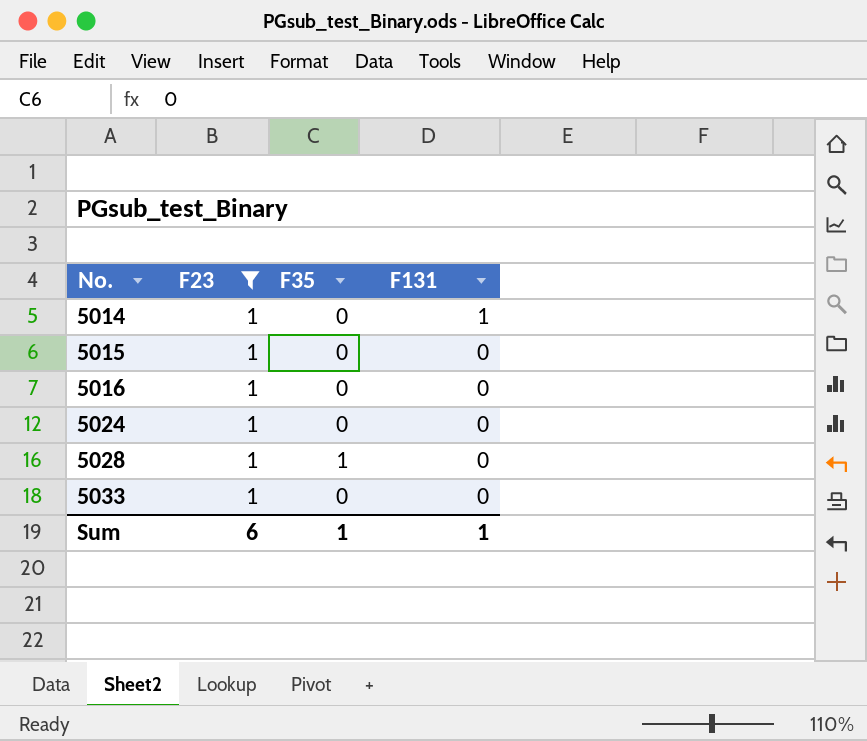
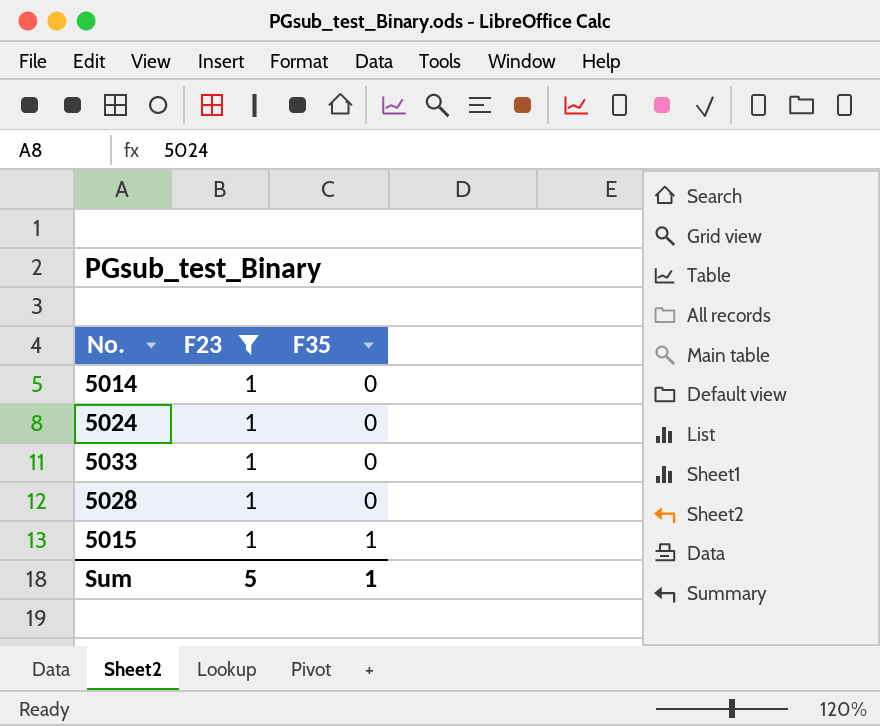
row order: No. ascending -> F35 ascending
column F131 | position: 4 -> none
row 5016: 1 | 0 | 0 -> none
5028 | F35: 1 -> 0
5015 | F35: 0 -> 1
Sum | F23: 6 -> 5

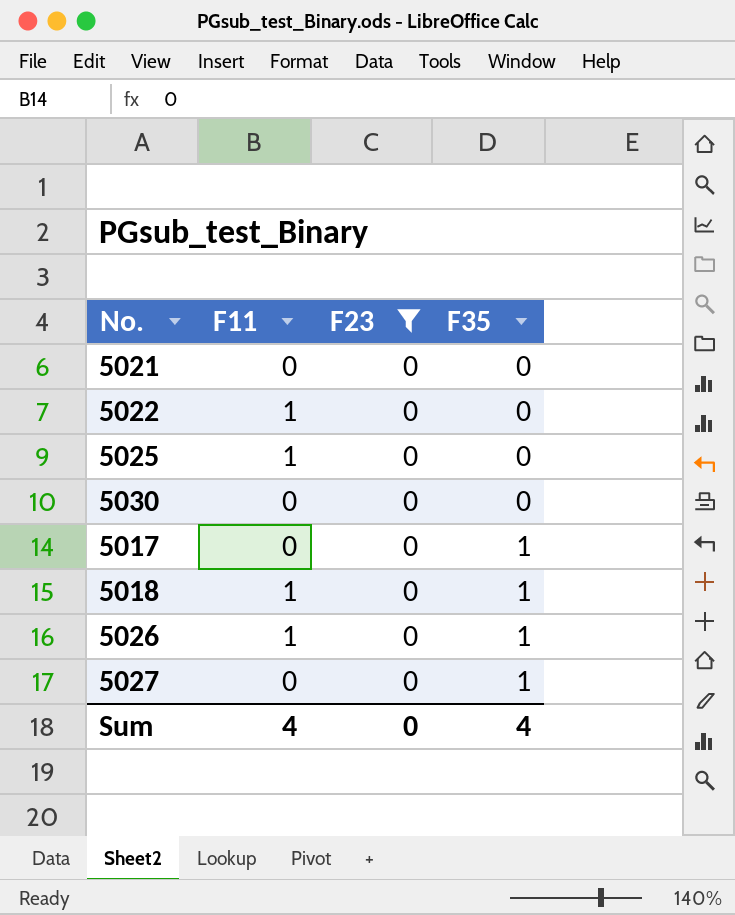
filter: F23 = 1 -> F23 = 0
column F11 | position: none -> 2
Sum | F23: 5 -> 0
Sum | F35: 1 -> 4

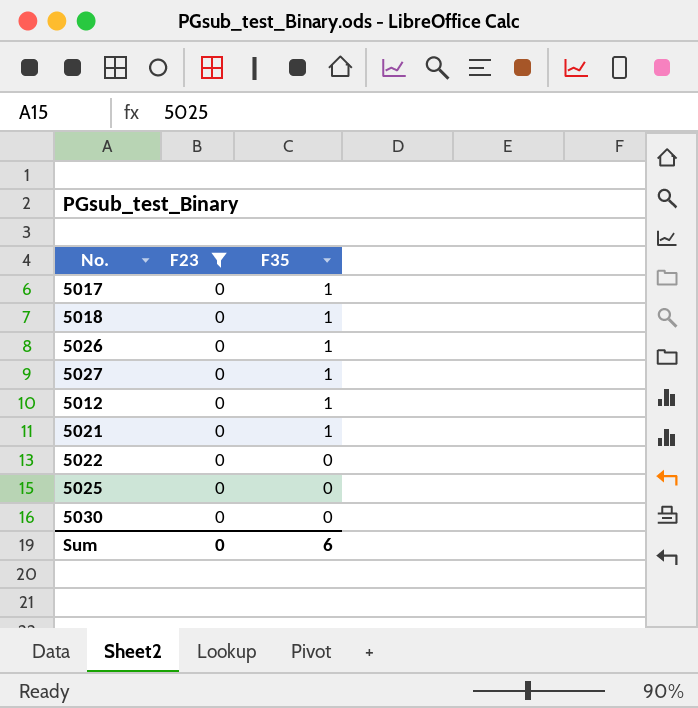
row order: F35 ascending -> F35 descending
column F11 | position: 2 -> none
row 5012: none -> 0 | 1
5021 | F35: 0 -> 1
Sum | F35: 4 -> 6

